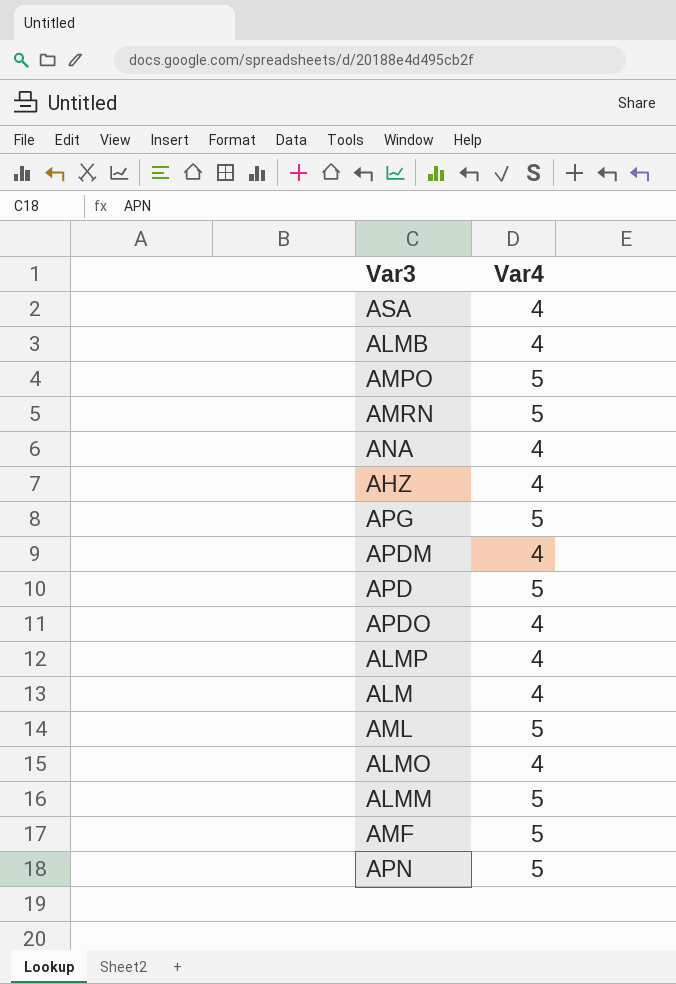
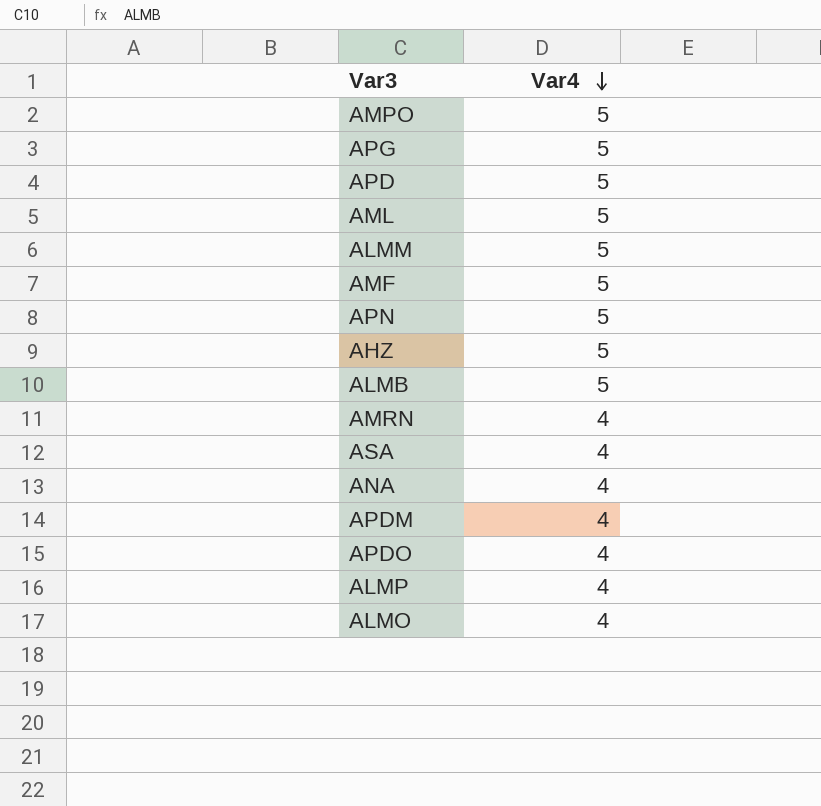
row order: none -> Var4 descending
row ALM: 4 -> none
AHZ | Var4: 4 -> 5
ALMB | Var4: 4 -> 5
AMRN | Var4: 5 -> 4

